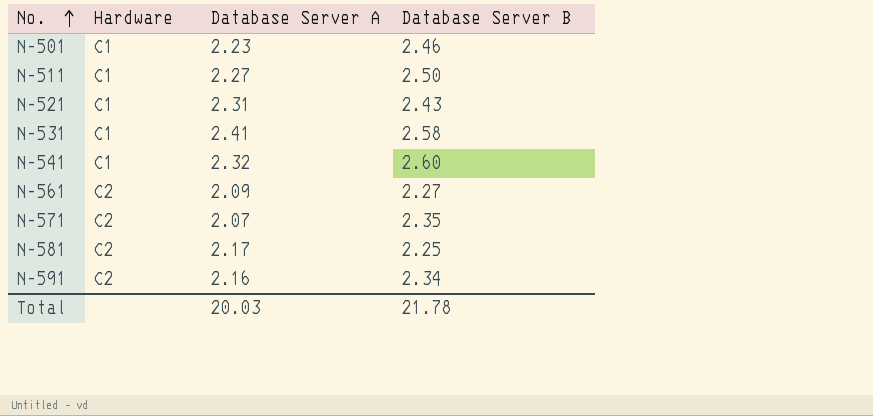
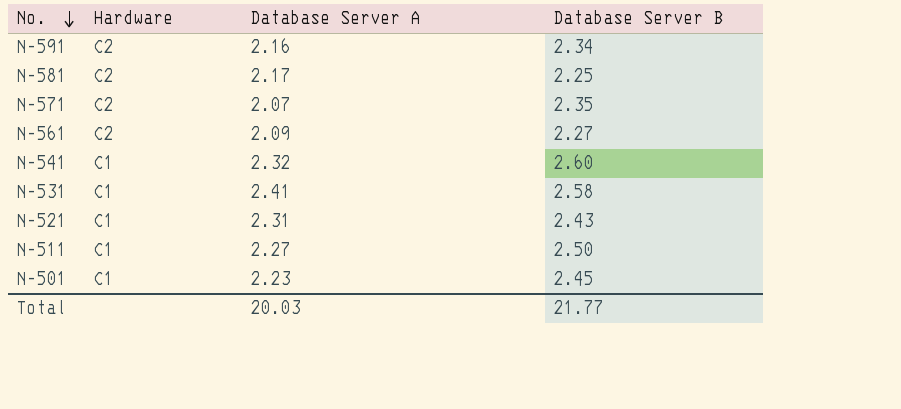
row order: No. ascending -> No. descending
N-501 | Database Server B: 2.46 -> 2.45
Total | Database Server B: 21.78 -> 21.77

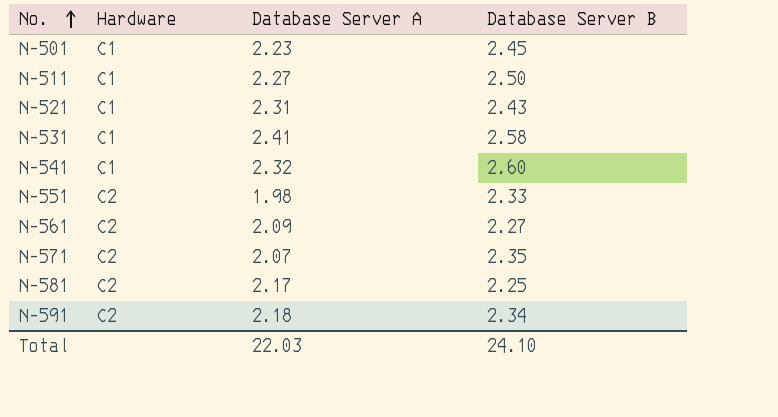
row order: No. descending -> No. ascending
row N-551: none -> C2 | 1.98 | 2.33
N-591 | Database Server A: 2.16 -> 2.18
Total | Database Server A: 20.03 -> 22.03
Total | Database Server B: 21.77 -> 24.10

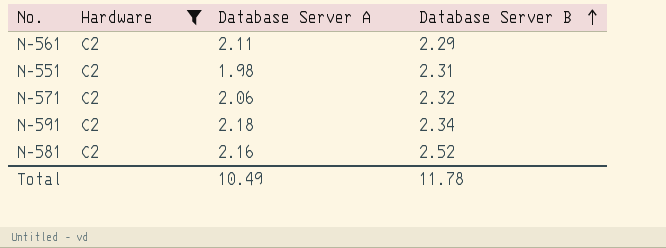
filter: none -> Hardware = C2
row order: No. ascending -> Database Server B ascending
N-561 | Database Server A: 2.09 -> 2.11
N-561 | Database Server B: 2.27 -> 2.29
N-551 | Database Server B: 2.33 -> 2.31
N-571 | Database Server A: 2.07 -> 2.06
N-571 | Database Server B: 2.35 -> 2.32
N-581 | Database Server A: 2.17 -> 2.16
N-581 | Database Server B: 2.25 -> 2.52
Total | Database Server A: 22.03 -> 10.49
Total | Database Server B: 24.10 -> 11.78

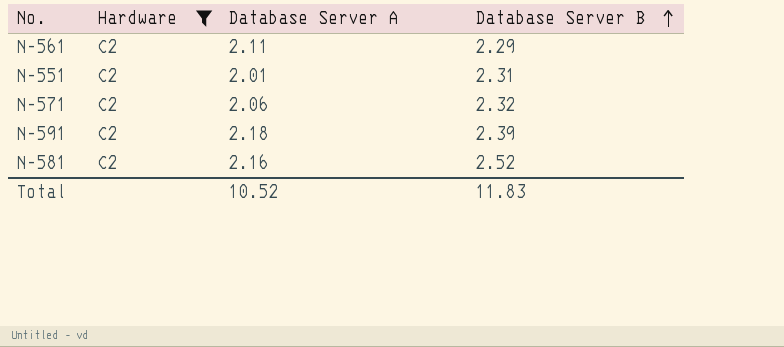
N-551 | Database Server A: 1.98 -> 2.01
N-591 | Database Server B: 2.34 -> 2.39
Total | Database Server A: 10.49 -> 10.52
Total | Database Server B: 11.78 -> 11.83

